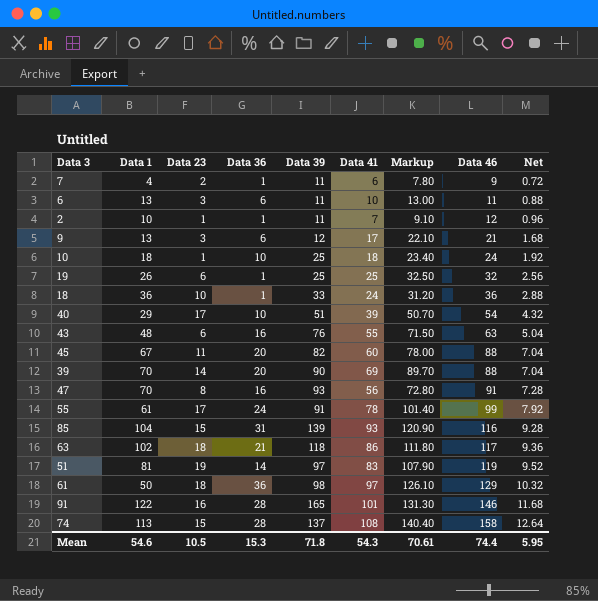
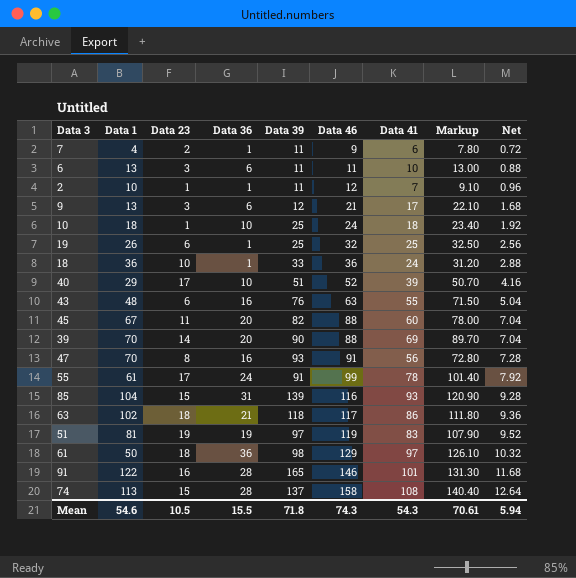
column Data 46 | position: 8 -> 6
40 | Data 46: 54 -> 52
40 | Net: 4.32 -> 4.16
51 | Data 36: 14 -> 19
Mean | Data 36: 15.3 -> 15.5
Mean | Data 46: 74.4 -> 74.3
Mean | Net: 5.95 -> 5.94

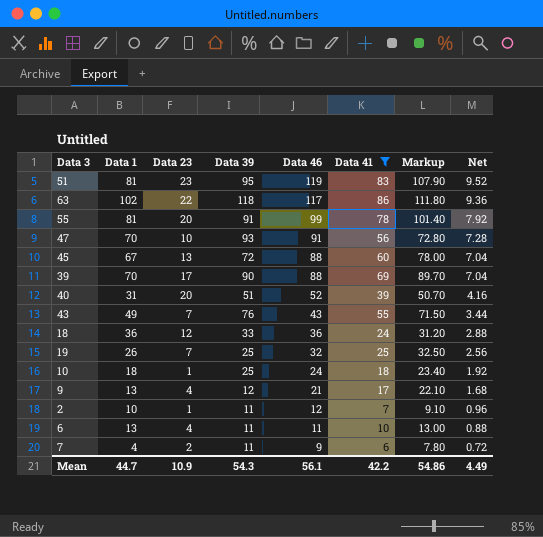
filter: none -> Data 41 <= 86
row order: Data 46 ascending -> Data 46 descending
column Data 36 | position: 4 -> none
51 | Data 23: 19 -> 23
51 | Data 39: 97 -> 95
63 | Data 23: 18 -> 22
55 | Data 1: 61 -> 81
55 | Data 23: 17 -> 20
47 | Data 23: 8 -> 10
45 | Data 23: 11 -> 13
45 | Data 39: 82 -> 72
39 | Data 23: 14 -> 17
40 | Data 1: 29 -> 31
40 | Data 23: 17 -> 20
43 | Data 1: 48 -> 49
43 | Data 23: 6 -> 7
43 | Data 46: 63 -> 43
43 | Net: 5.04 -> 3.44
18 | Data 23: 10 -> 12
19 | Data 23: 6 -> 7
9 | Data 23: 3 -> 4
6 | Data 23: 3 -> 4
Mean | Data 1: 54.6 -> 44.7
Mean | Data 23: 10.5 -> 10.9
Mean | Data 39: 71.8 -> 54.3
Mean | Data 46: 74.3 -> 56.1
Mean | Data 41: 54.3 -> 42.2
Mean | Markup: 70.61 -> 54.86
Mean | Net: 5.94 -> 4.49

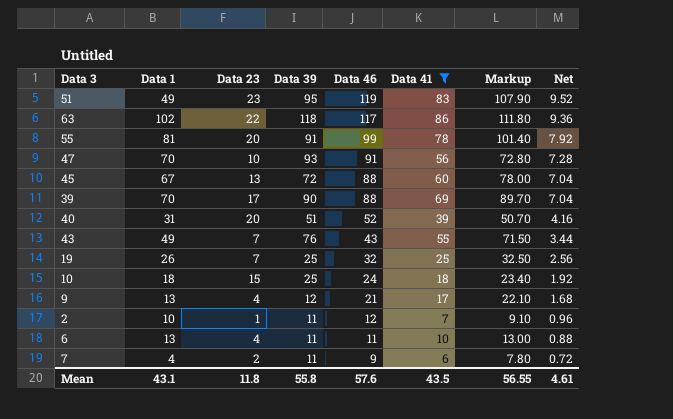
row 18: 36 | 12 | 33 | 36 | 24 | 31.20 | 2.88 -> none
51 | Data 1: 81 -> 49
10 | Data 23: 1 -> 15
Mean | Data 1: 44.7 -> 43.1
Mean | Data 23: 10.9 -> 11.8
Mean | Data 39: 54.3 -> 55.8
Mean | Data 46: 56.1 -> 57.6
Mean | Data 41: 42.2 -> 43.5
Mean | Markup: 54.86 -> 56.55
Mean | Net: 4.49 -> 4.61

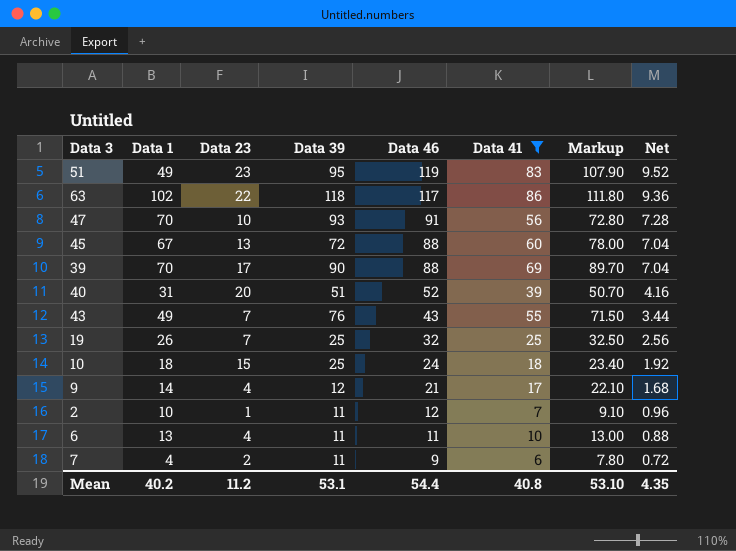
row 55: 81 | 20 | 91 | 99 | 78 | 101.40 | 7.92 -> none
9 | Data 1: 13 -> 14
Mean | Data 1: 43.1 -> 40.2
Mean | Data 23: 11.8 -> 11.2
Mean | Data 39: 55.8 -> 53.1
Mean | Data 46: 57.6 -> 54.4
Mean | Data 41: 43.5 -> 40.8
Mean | Markup: 56.55 -> 53.10
Mean | Net: 4.61 -> 4.35

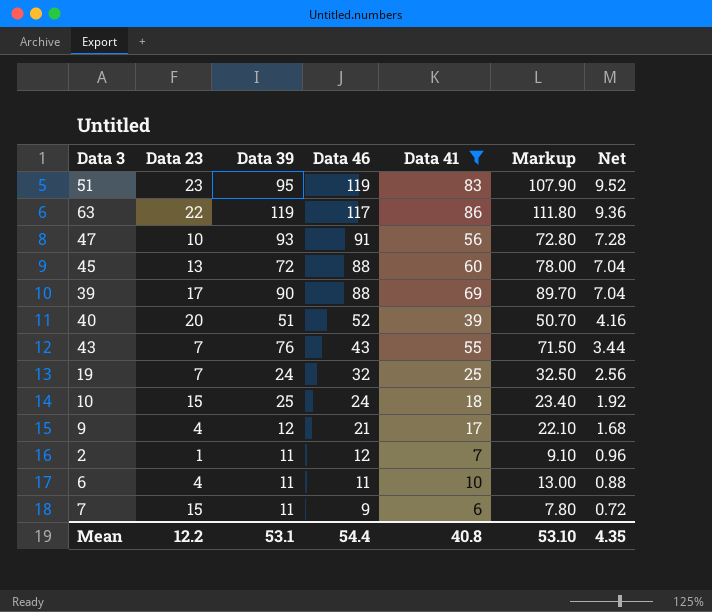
column Data 1 | position: 2 -> none
63 | Data 39: 118 -> 119
19 | Data 39: 25 -> 24
7 | Data 23: 2 -> 15
Mean | Data 23: 11.2 -> 12.2

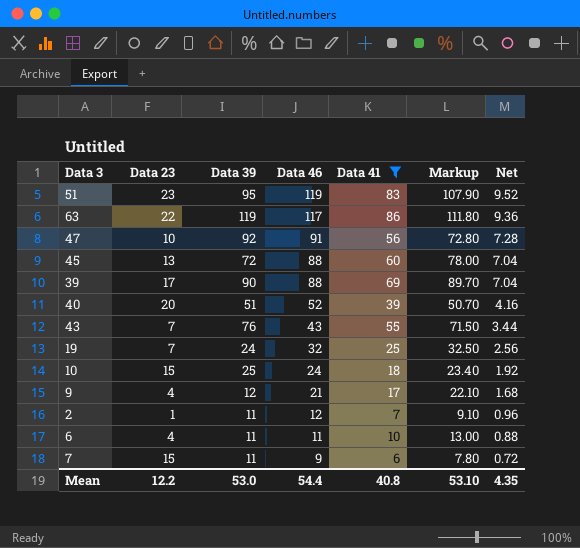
47 | Data 39: 93 -> 92
Mean | Data 39: 53.1 -> 53.0

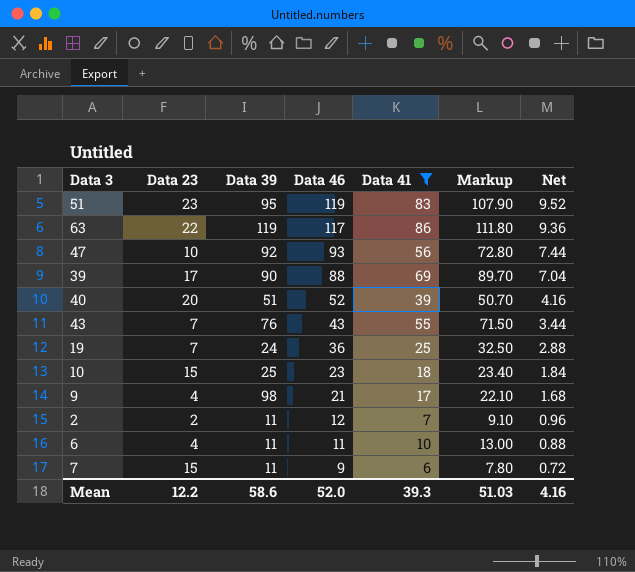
row 45: 13 | 72 | 88 | 60 | 78.00 | 7.04 -> none
47 | Data 46: 91 -> 93
47 | Net: 7.28 -> 7.44
19 | Data 46: 32 -> 36
19 | Net: 2.56 -> 2.88
10 | Data 46: 24 -> 23
10 | Net: 1.92 -> 1.84
9 | Data 39: 12 -> 98
2 | Data 23: 1 -> 2
Mean | Data 39: 53.0 -> 58.6
Mean | Data 46: 54.4 -> 52.0
Mean | Data 41: 40.8 -> 39.3
Mean | Markup: 53.10 -> 51.03
Mean | Net: 4.35 -> 4.16

